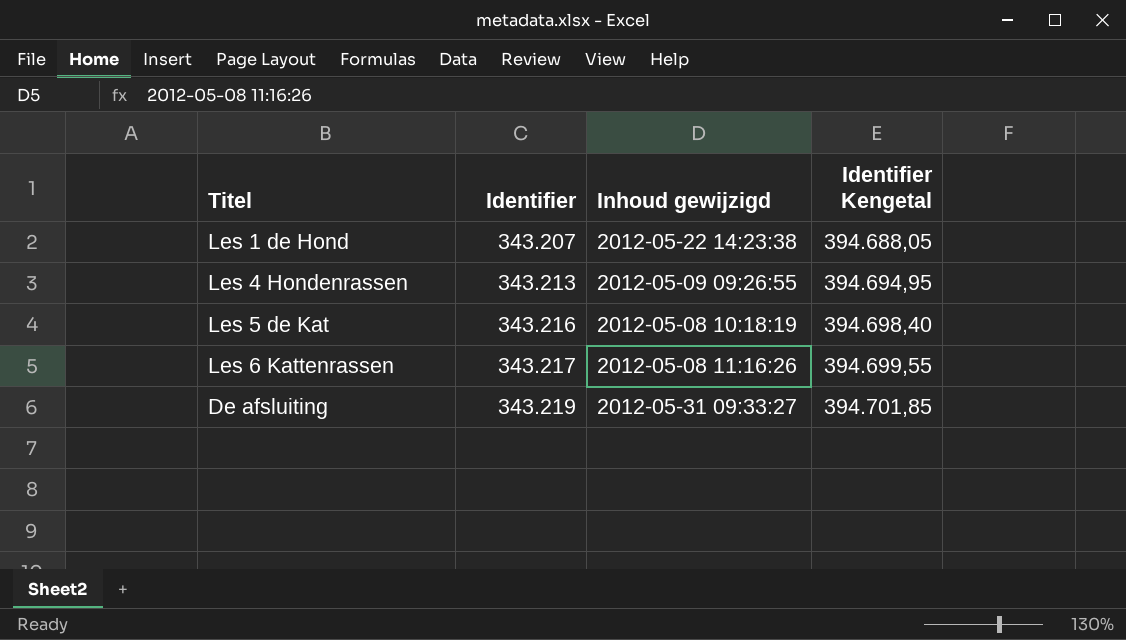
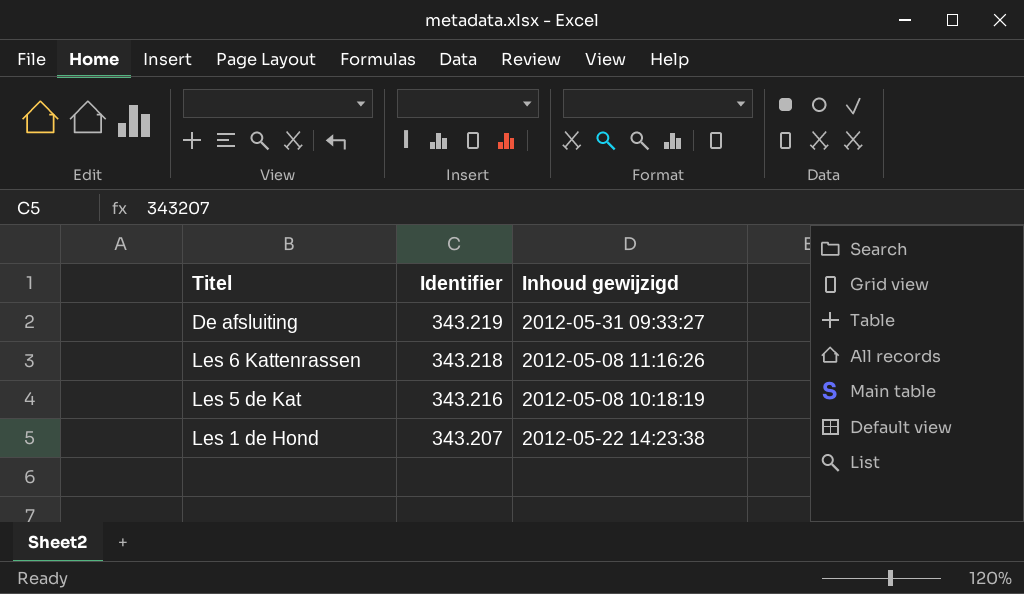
row order: Identifier ascending -> Identifier descending
column Identifier Kengetal | formula: [Identifier] * 1,15 -> none
row Les 4 Hondenrassen: 343.213 | 2012-05-09 09:26:55 | 394.694,95 -> none
Les 6 Kattenrassen | Identifier: 343.217 -> 343.218

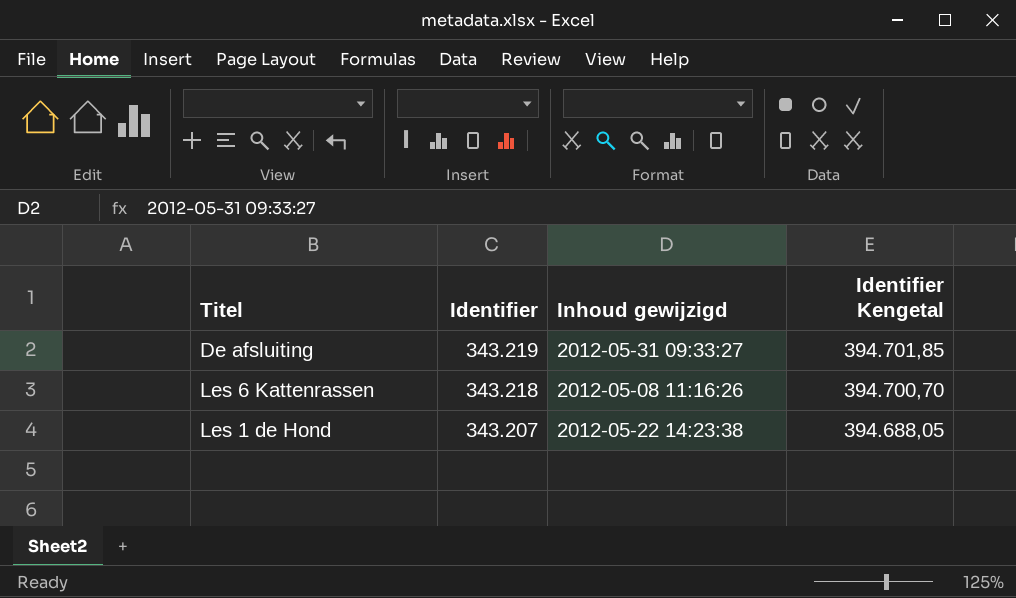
column Identifier Kengetal | formula: none -> [Identifier] * 1,15
row Les 5 de Kat: 343.216 | 2012-05-08 10:18:19 -> none

